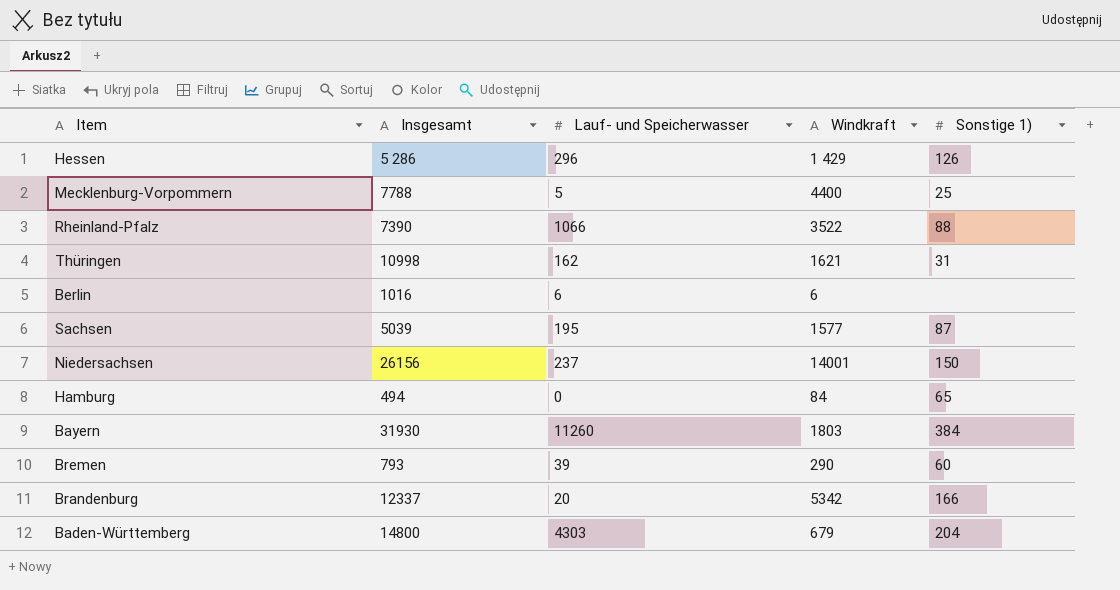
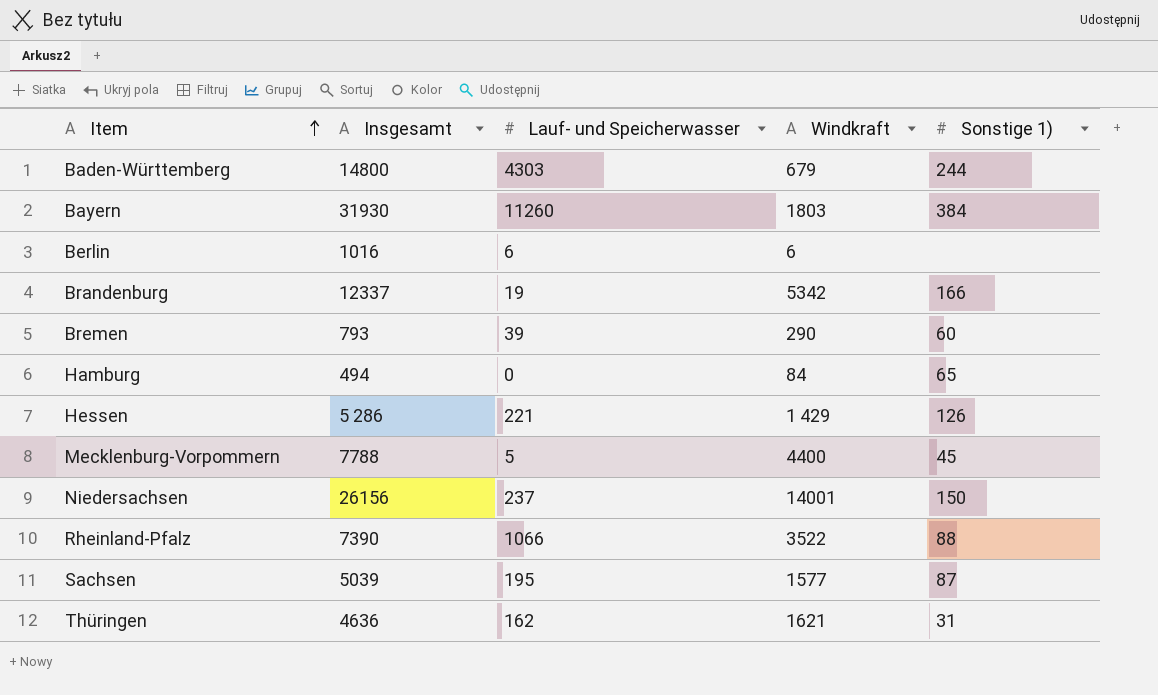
row order: none -> Item ascending
Baden-Württemberg | Sonstige 1): 204 -> 244
Brandenburg | Lauf- und Speicherwasser: 20 -> 19
Hessen | Lauf- und Speicherwasser: 296 -> 221
Mecklenburg-Vorpommern | Sonstige 1): 25 -> 45
Thüringen | Insgesamt: 10998 -> 4636

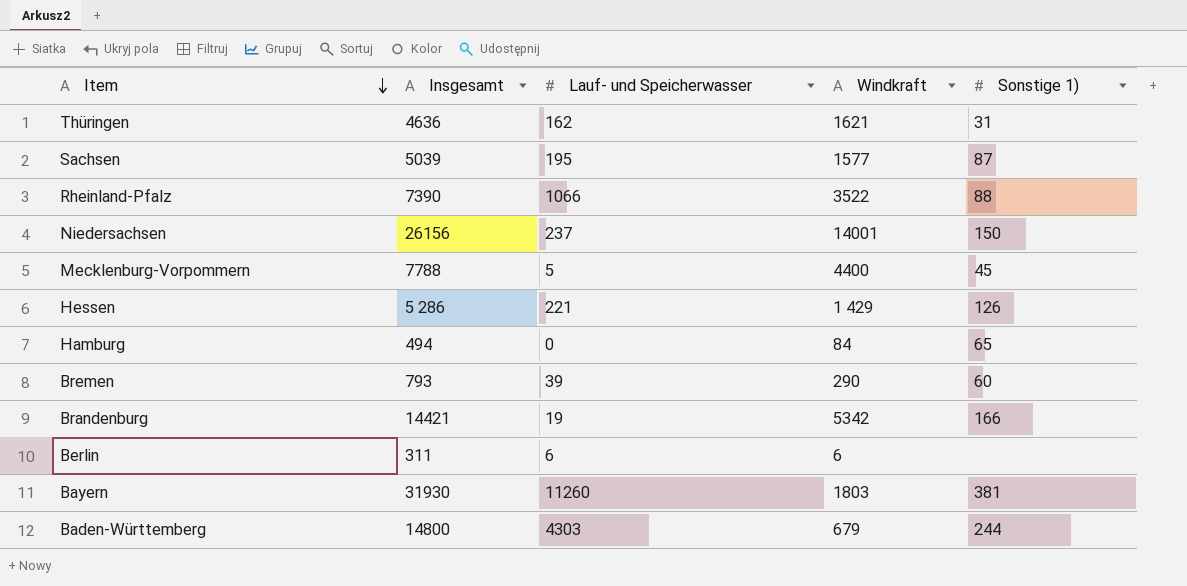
row order: Item ascending -> Item descending
Brandenburg | Insgesamt: 12337 -> 14421
Berlin | Insgesamt: 1016 -> 311
Bayern | Sonstige 1): 384 -> 381

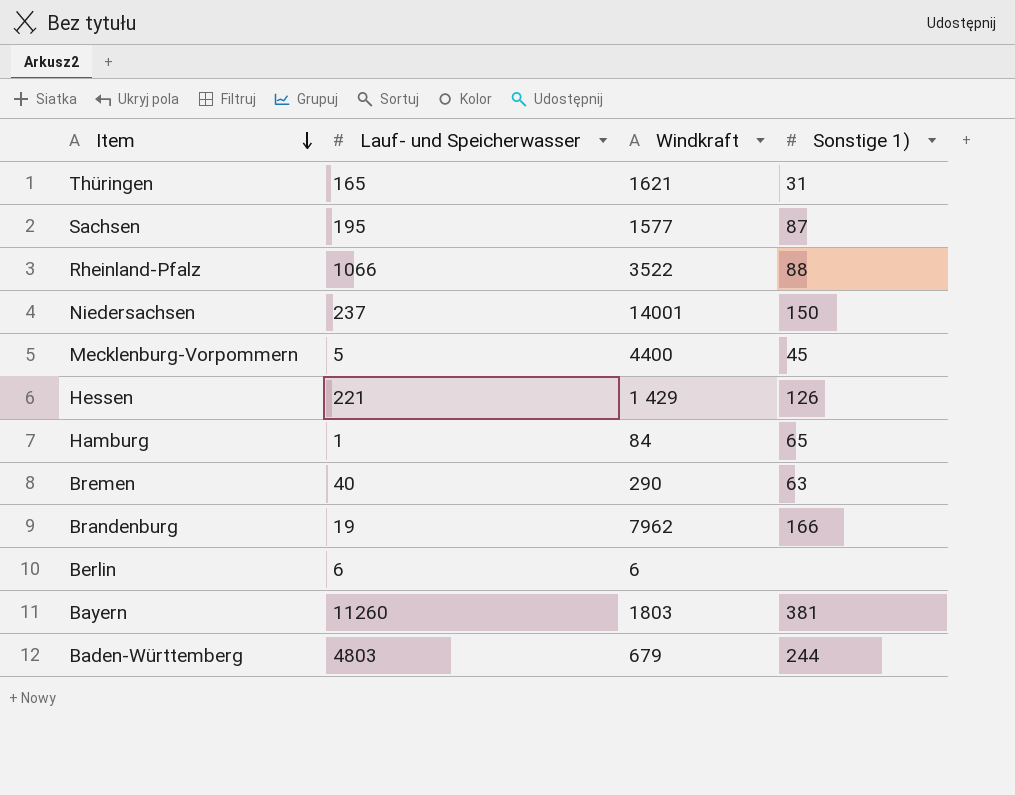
column Insgesamt | position: 2 -> none
Thüringen | Lauf- und Speicherwasser: 162 -> 165
Hamburg | Lauf- und Speicherwasser: 0 -> 1
Bremen | Lauf- und Speicherwasser: 39 -> 40
Bremen | Sonstige 1): 60 -> 63
Brandenburg | Windkraft: 5342 -> 7962
Baden-Württemberg | Lauf- und Speicherwasser: 4303 -> 4803

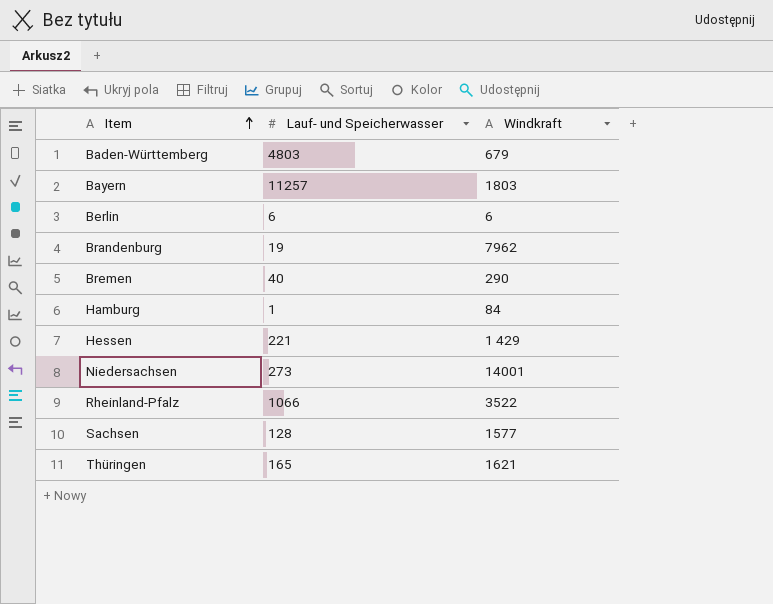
row order: Item descending -> Item ascending
column Sonstige 1) | position: 4 -> none
row Mecklenburg-Vorpommern: 5 | 4400 | 45 -> none
Bayern | Lauf- und Speicherwasser: 11260 -> 11257
Niedersachsen | Lauf- und Speicherwasser: 237 -> 273
Sachsen | Lauf- und Speicherwasser: 195 -> 128

